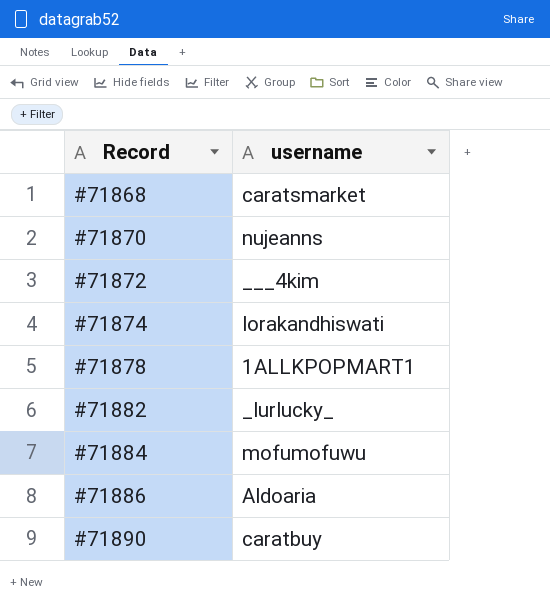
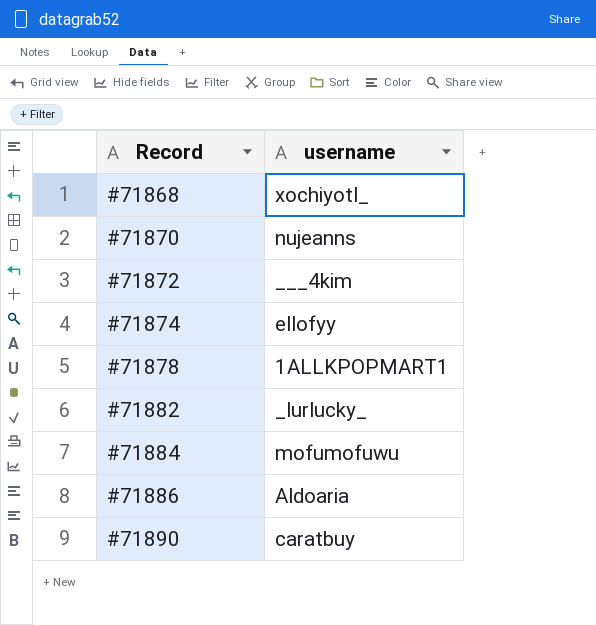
#71868 | username: caratsmarket -> xochiyotl_
#71874 | username: lorakandhiswati -> ellofyy

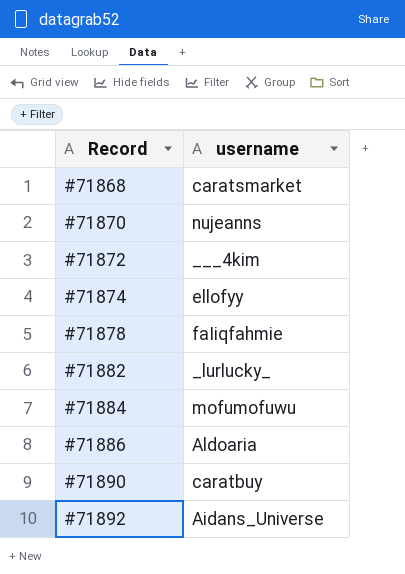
#71868 | username: xochiyotl_ -> caratsmarket
#71878 | username: 1ALLKPOPMART1 -> faIiqfahmie
row #71892: none -> Aidans_Universe

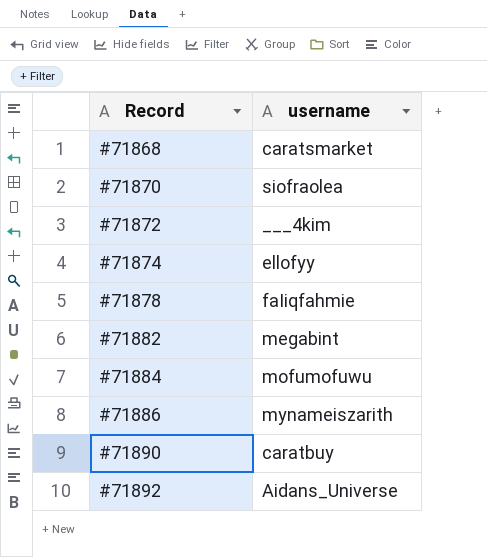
#71870 | username: nujeanns -> siofraolea
#71882 | username: _lurlucky_ -> megabint
#71886 | username: Aldoaria -> mynameiszarith

